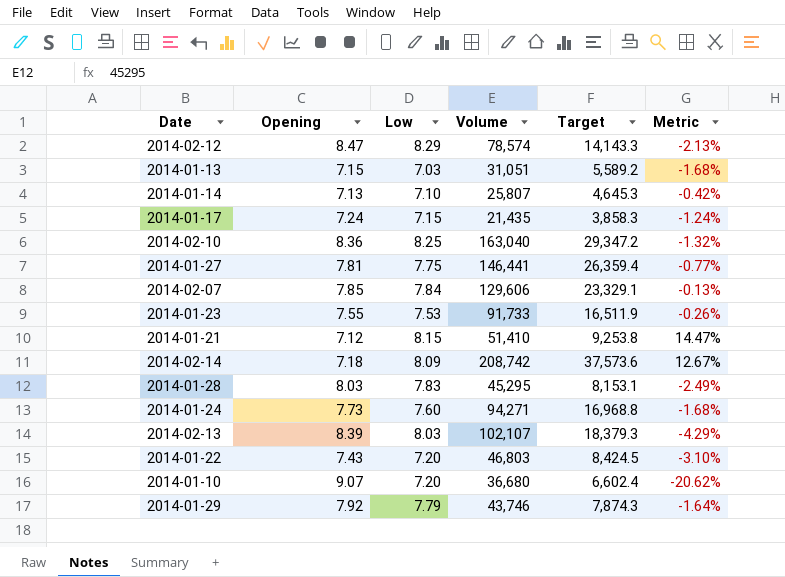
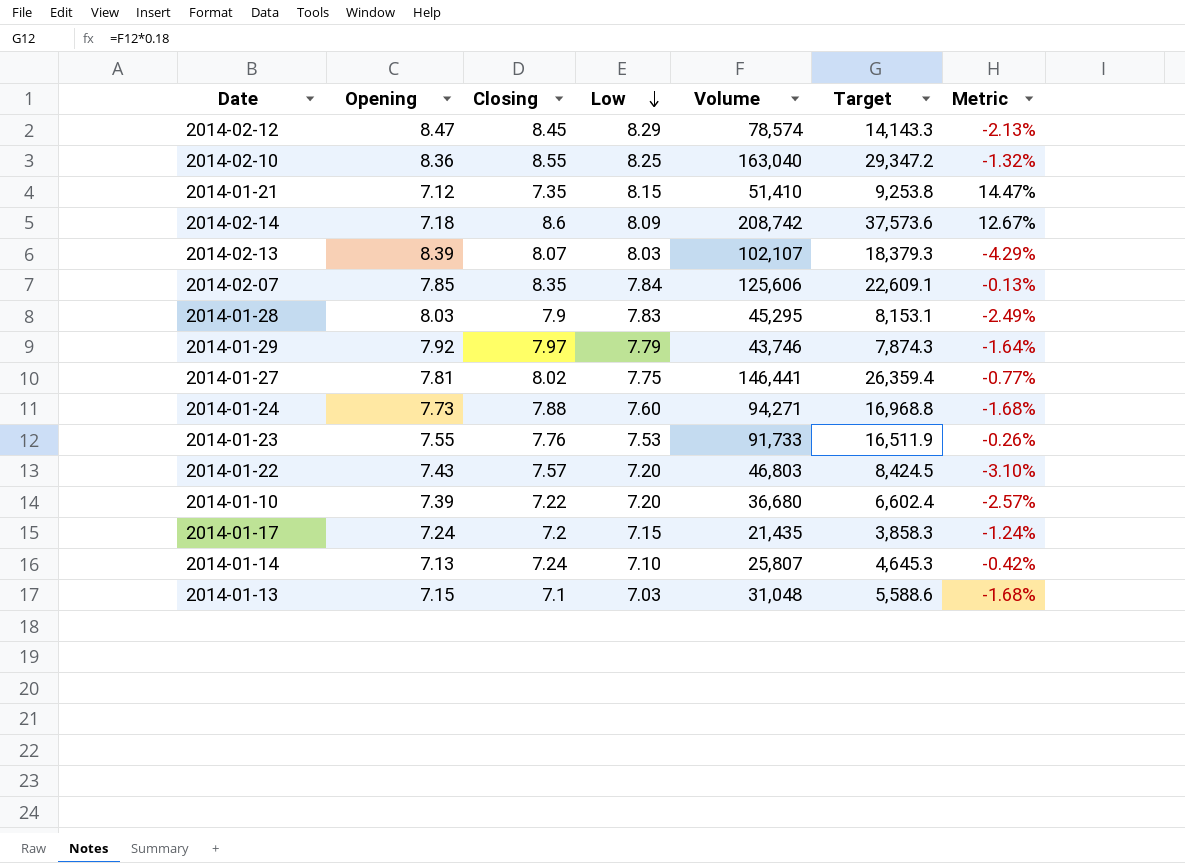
row order: none -> Low descending
column Closing | position: none -> 3
2014-02-07 | Volume: 129,606 -> 125,606
2014-02-07 | Target: 23,329.1 -> 22,609.1
2014-01-10 | Opening: 9.07 -> 7.39
2014-01-10 | Metric: -20.62% -> -2.57%
2014-01-13 | Volume: 31,051 -> 31,048
2014-01-13 | Target: 5,589.2 -> 5,588.6

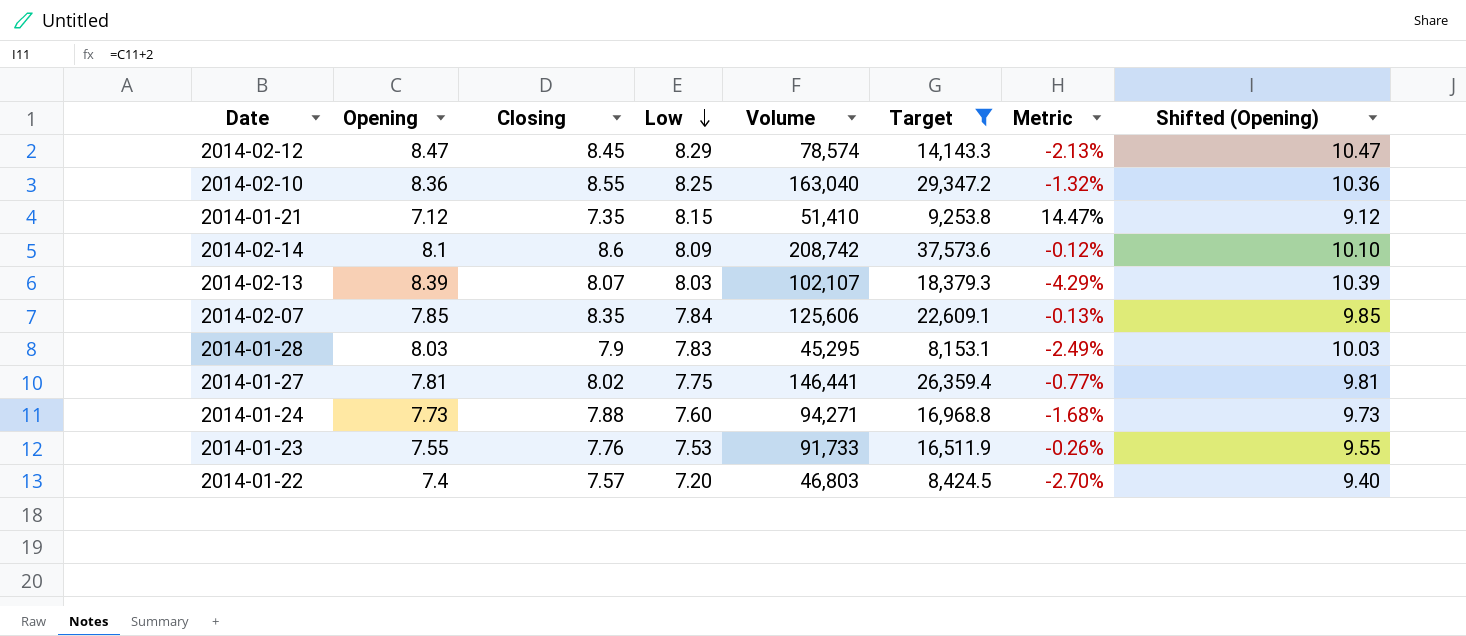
filter: none -> Target >= 8,153.1
column Shifted (Opening) | formula: none -> [Opening] + 2
2014-02-14 | Opening: 7.18 -> 8.1
2014-02-14 | Metric: 12.67% -> -0.12%
2014-01-22 | Opening: 7.43 -> 7.4
2014-01-22 | Metric: -3.10% -> -2.70%

